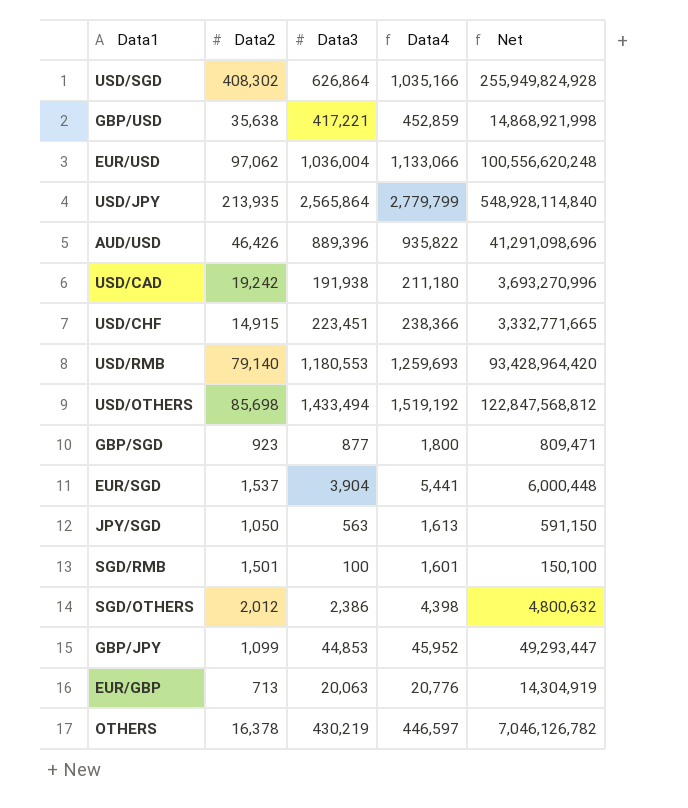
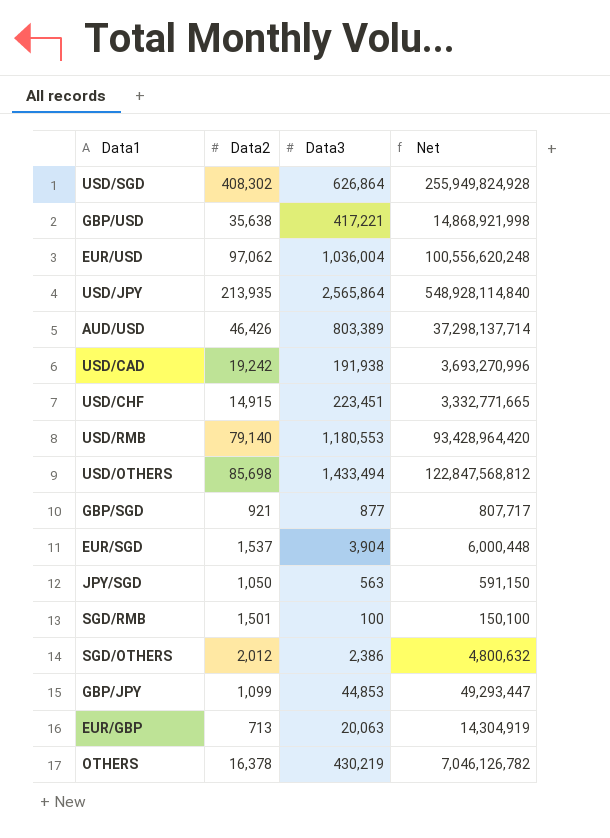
column Data4 | formula: [Data2] + [Data3] -> none
AUD/USD | Data3: 889,396 -> 803,389
AUD/USD | Net: 41,291,098,696 -> 37,298,137,714
GBP/SGD | Data2: 923 -> 921
GBP/SGD | Net: 809,471 -> 807,717

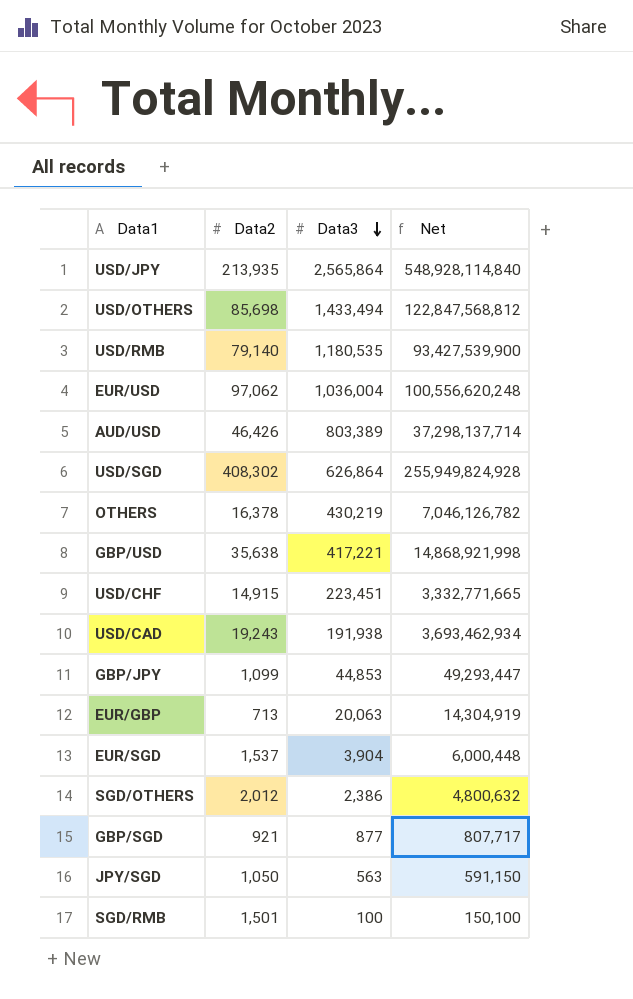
row order: none -> Data3 descending
USD/RMB | Data3: 1,180,553 -> 1,180,535
USD/RMB | Net: 93,428,964,420 -> 93,427,539,900
USD/CAD | Data2: 19,242 -> 19,243
USD/CAD | Net: 3,693,270,996 -> 3,693,462,934

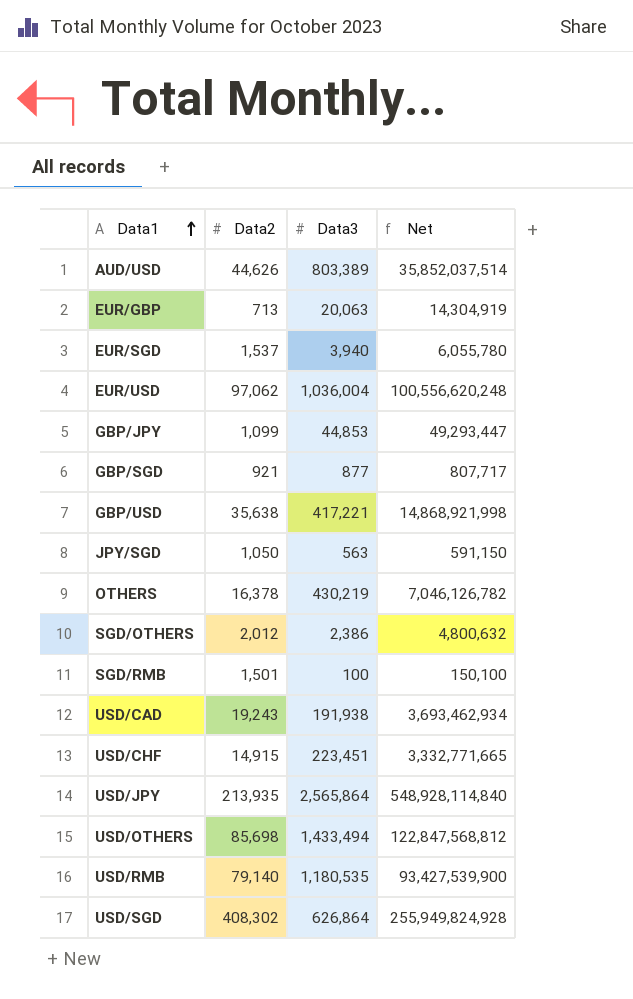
row order: Data3 descending -> Data1 ascending
AUD/USD | Data2: 46,426 -> 44,626
AUD/USD | Net: 37,298,137,714 -> 35,852,037,514
EUR/SGD | Data3: 3,904 -> 3,940
EUR/SGD | Net: 6,000,448 -> 6,055,780

